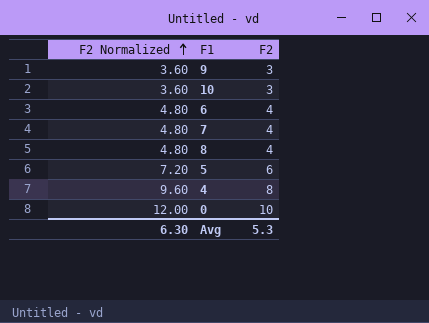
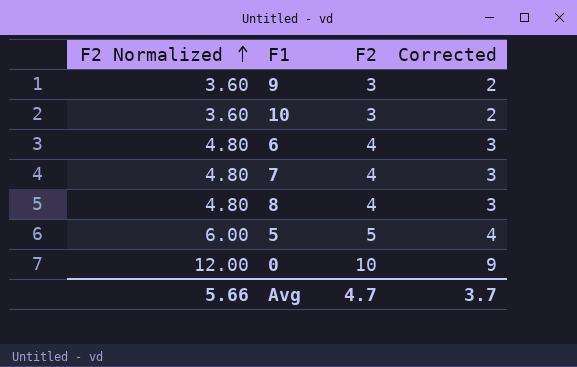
column Corrected | formula: none -> [F2] - 1
row 4: 9.60 | 8 -> none
5 | F2 Normalized: 7.20 -> 6.00
5 | F2: 6 -> 5
Avg | F2 Normalized: 6.30 -> 5.66
Avg | F2: 5.3 -> 4.7

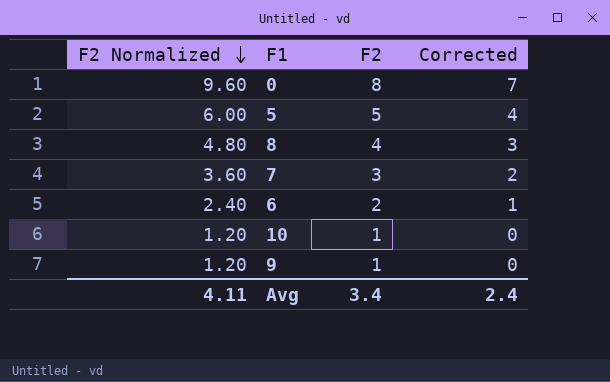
row order: F2 Normalized ascending -> F2 Normalized descending
0 | F2 Normalized: 12.00 -> 9.60
0 | F2: 10 -> 8
0 | Corrected: 9 -> 7
7 | F2 Normalized: 4.80 -> 3.60
7 | F2: 4 -> 3
7 | Corrected: 3 -> 2
6 | F2 Normalized: 4.80 -> 2.40
6 | F2: 4 -> 2
6 | Corrected: 3 -> 1
10 | F2 Normalized: 3.60 -> 1.20
10 | F2: 3 -> 1
10 | Corrected: 2 -> 0
9 | F2 Normalized: 3.60 -> 1.20
9 | F2: 3 -> 1
9 | Corrected: 2 -> 0
Avg | F2 Normalized: 5.66 -> 4.11
Avg | F2: 4.7 -> 3.4
Avg | Corrected: 3.7 -> 2.4

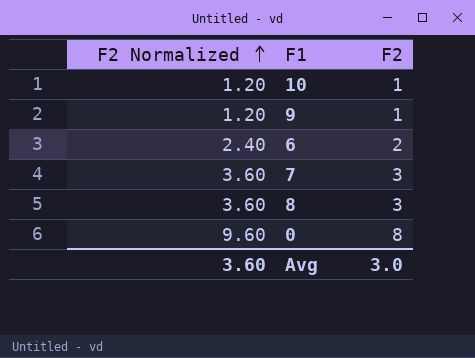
row order: F2 Normalized descending -> F2 Normalized ascending
column Corrected | formula: [F2] - 1 -> none
row 5: 6.00 | 5 | 4 -> none
8 | F2 Normalized: 4.80 -> 3.60
8 | F2: 4 -> 3
Avg | F2 Normalized: 4.11 -> 3.60
Avg | F2: 3.4 -> 3.0

